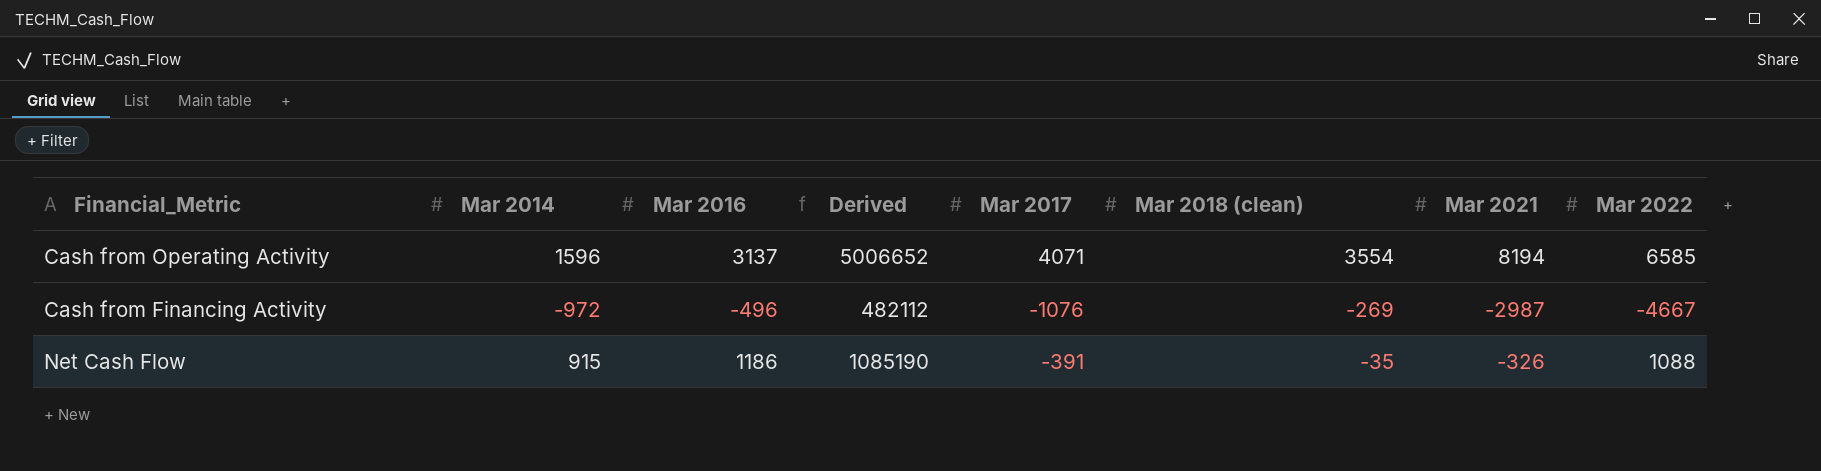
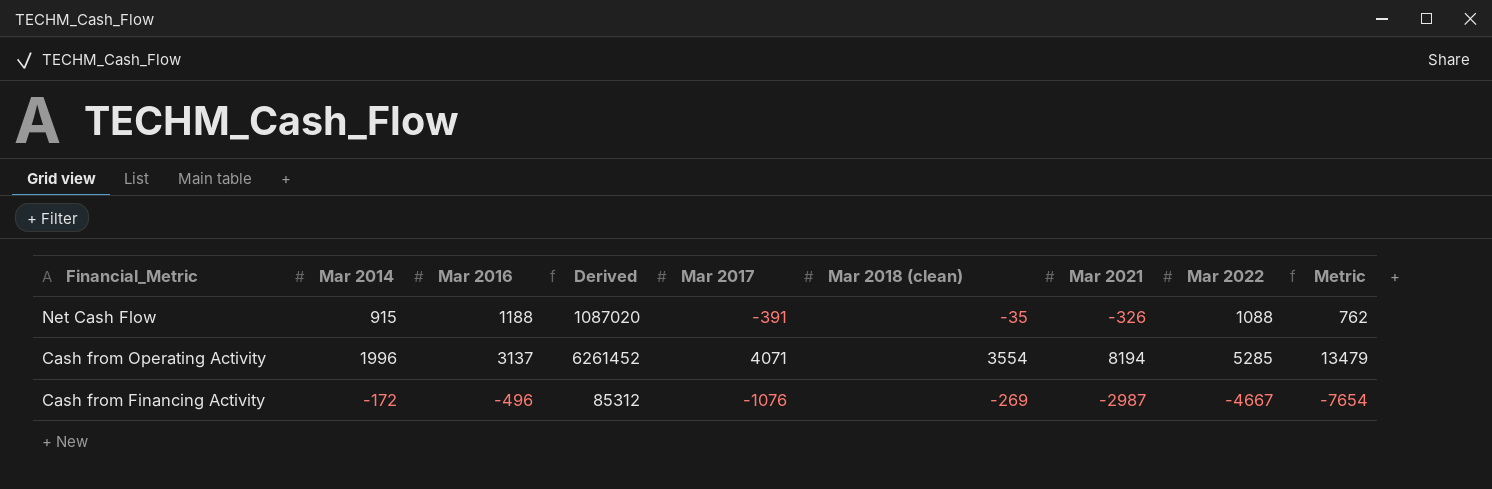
row order: none -> Financial_Metric descending
column Metric | formula: none -> [Mar 2021] + [Mar 2022]
Net Cash Flow | Mar 2016: 1186 -> 1188
Net Cash Flow | Derived: 1085190 -> 1087020
Cash from Operating Activity | Mar 2014: 1596 -> 1996
Cash from Operating Activity | Derived: 5006652 -> 6261452
Cash from Operating Activity | Mar 2022: 6585 -> 5285
Cash from Financing Activity | Mar 2014: -972 -> -172
Cash from Financing Activity | Derived: 482112 -> 85312

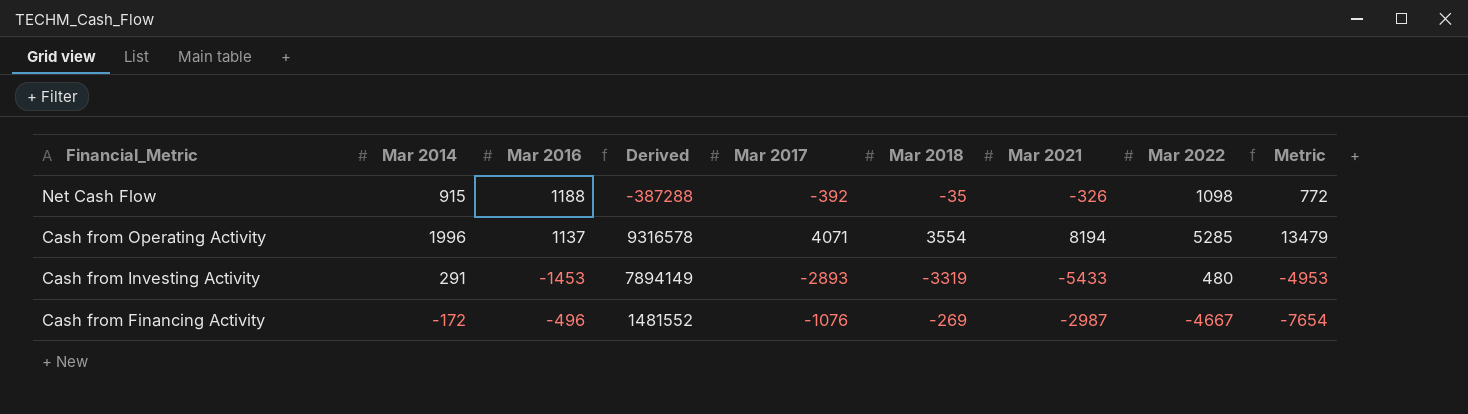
column Derived | formula: [Mar 2014] * [Mar 2016] -> [Mar 2016] * [Mar 2021]
column name: Mar 2018 (clean) -> Mar 2018
Net Cash Flow | Mar 2017: -391 -> -392
Net Cash Flow | Mar 2022: 1088 -> 1098
Net Cash Flow | Metric: 762 -> 772
Cash from Operating Activity | Mar 2016: 3137 -> 1137
row Cash from Investing Activity: none -> 291 | -1453 | 7894149 | -2893 | -3319 | -5433 | 480 | -4953

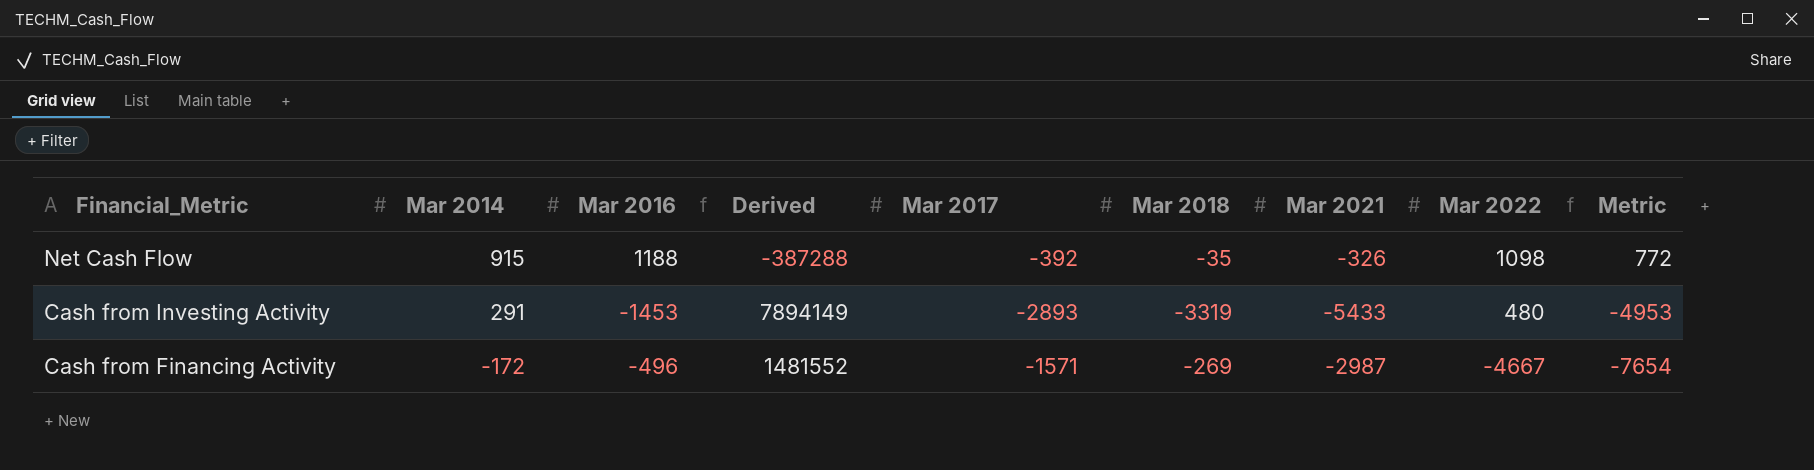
row Cash from Operating Activity: 1996 | 1137 | 9316578 | 4071 | 3554 | 8194 | 5285 | 13479 -> none
Cash from Financing Activity | Mar 2017: -1076 -> -1571

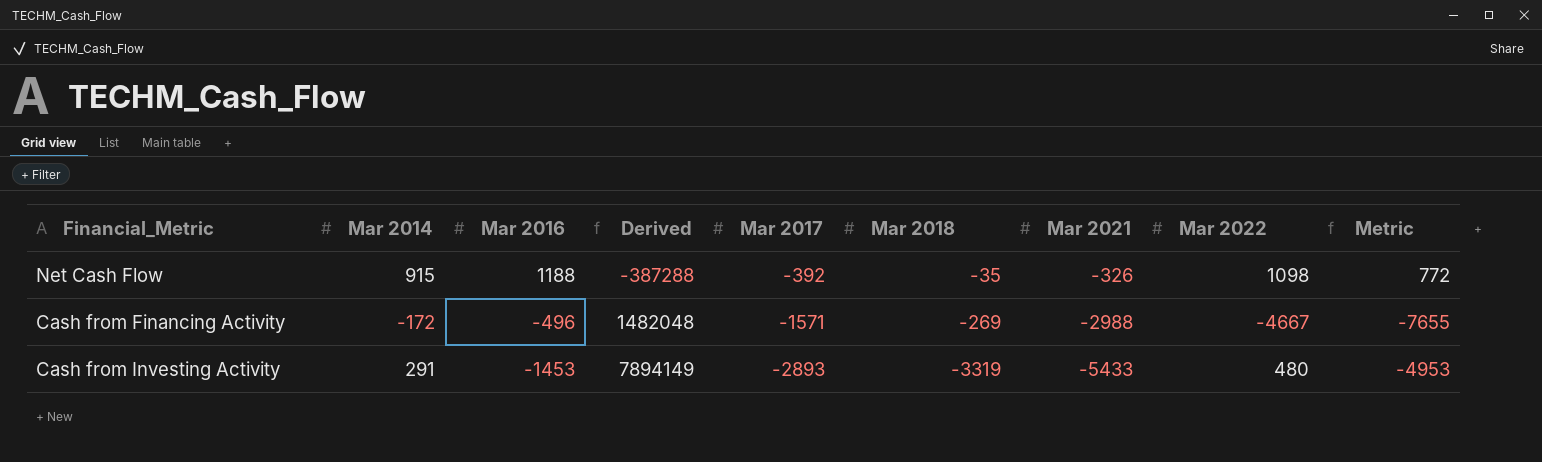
row order: Financial_Metric descending -> Mar 2016 descending
Cash from Financing Activity | Derived: 1481552 -> 1482048
Cash from Financing Activity | Mar 2021: -2987 -> -2988
Cash from Financing Activity | Metric: -7654 -> -7655

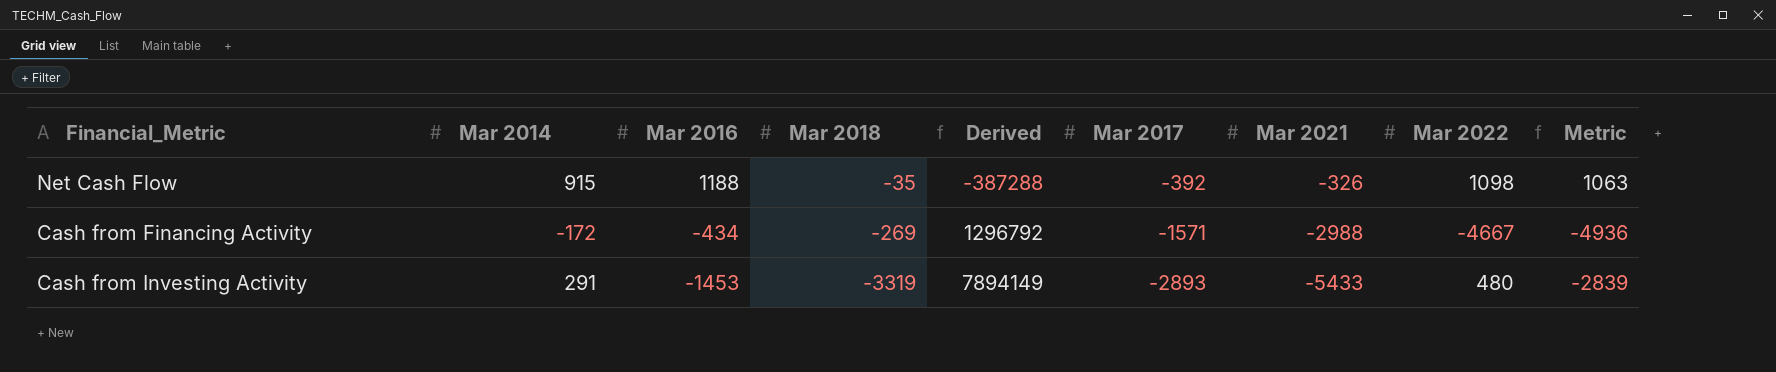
column Mar 2018 | position: 6 -> 4
column Metric | formula: [Mar 2021] + [Mar 2022] -> [Mar 2018] + [Mar 2022]
Cash from Financing Activity | Mar 2016: -496 -> -434
Cash from Financing Activity | Derived: 1482048 -> 1296792

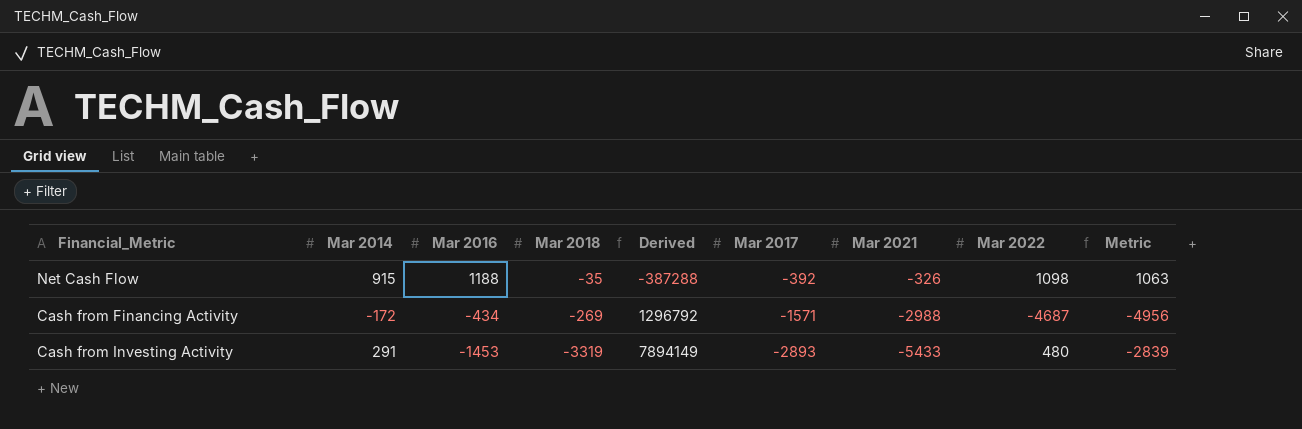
Cash from Financing Activity | Mar 2022: -4667 -> -4687
Cash from Financing Activity | Metric: -4936 -> -4956

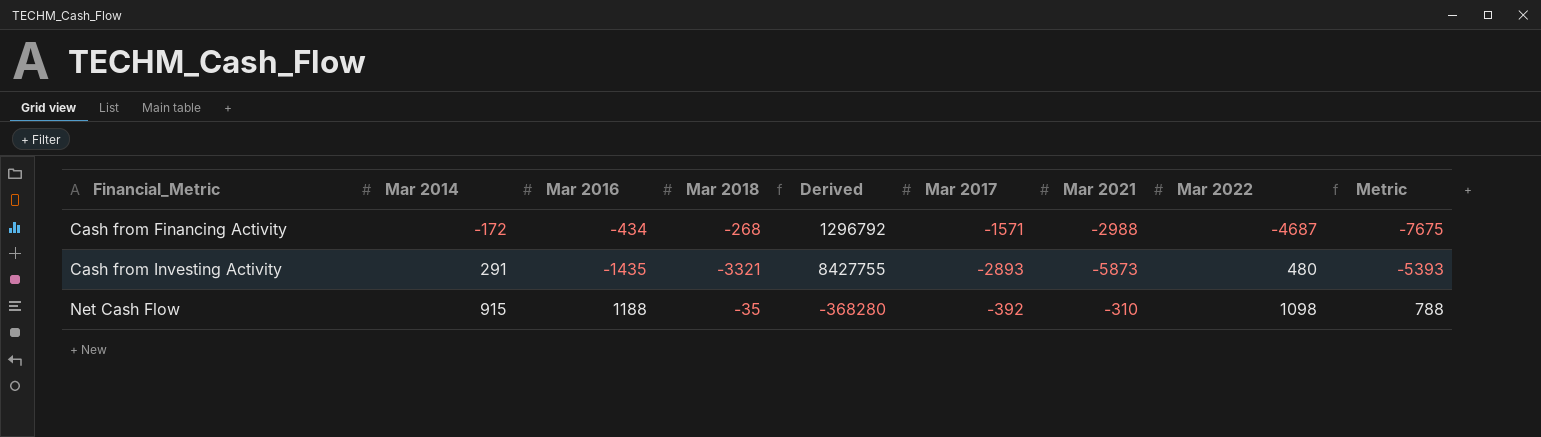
row order: Mar 2016 descending -> Financial_Metric ascending
column Metric | formula: [Mar 2018] + [Mar 2022] -> [Mar 2021] + [Mar 2022]
Cash from Financing Activity | Mar 2018: -269 -> -268
Cash from Investing Activity | Mar 2016: -1453 -> -1435
Cash from Investing Activity | Mar 2018: -3319 -> -3321
Cash from Investing Activity | Derived: 7894149 -> 8427755
Cash from Investing Activity | Mar 2021: -5433 -> -5873
Net Cash Flow | Derived: -387288 -> -368280
Net Cash Flow | Mar 2021: -326 -> -310

